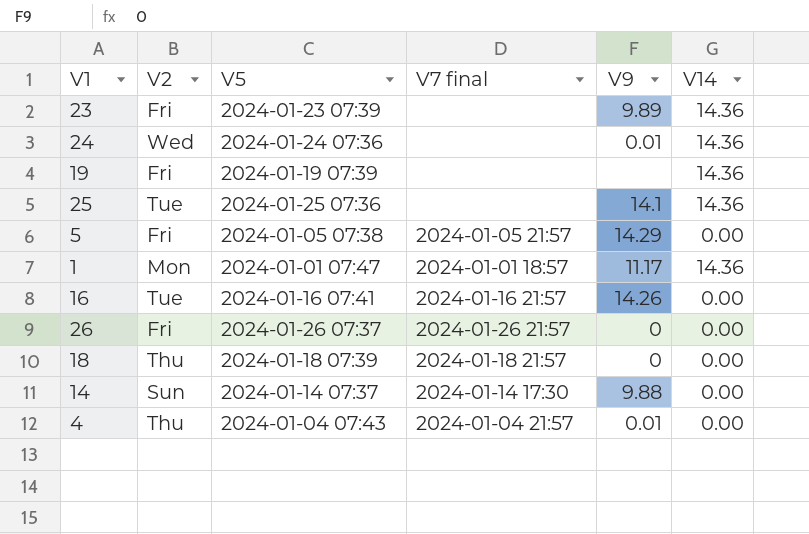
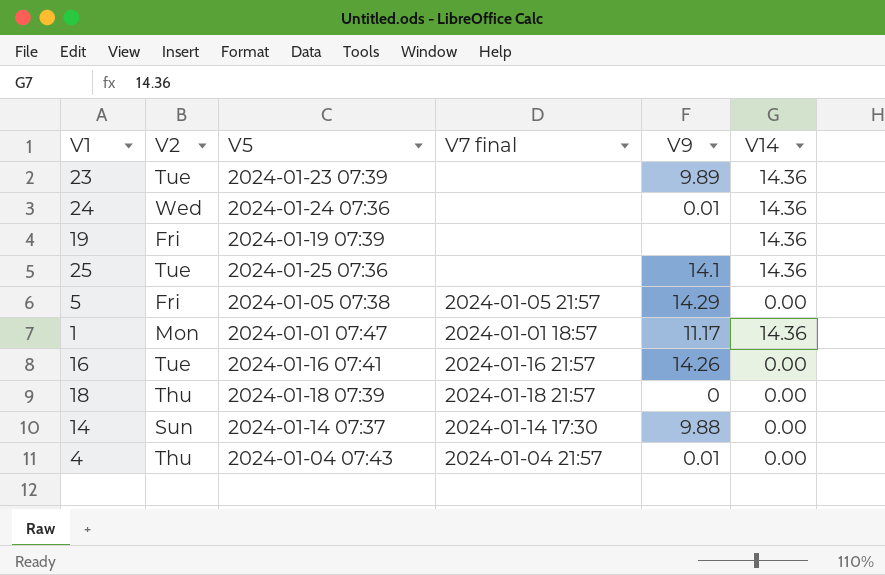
row 26: Fri | 2024-01-26 07:37 | 2024-01-26 21:57 | 0 | 0.00 -> none
23 | V2: Fri -> Tue

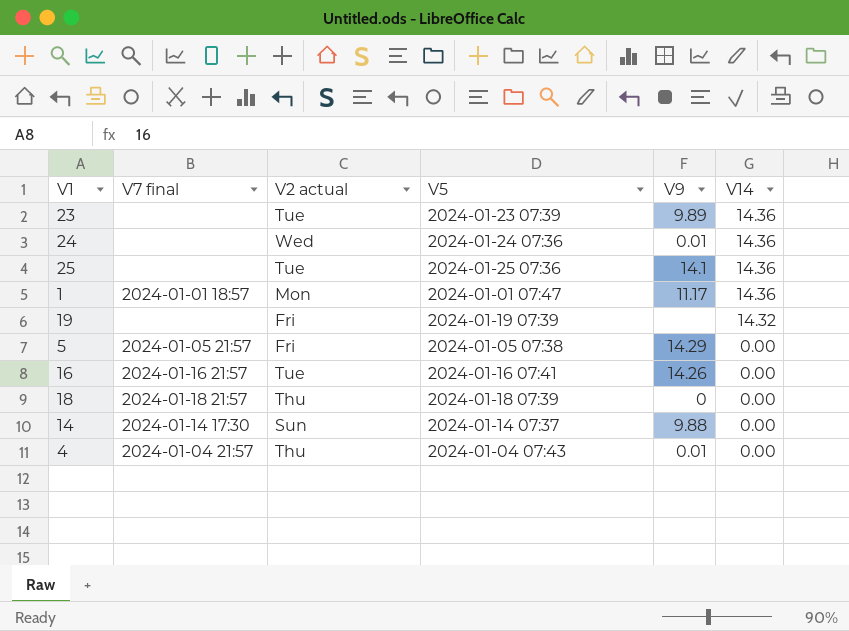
row order: none -> V14 descending
column V7 final | position: 4 -> 2
column name: V2 -> V2 actual
19 | V14: 14.36 -> 14.32

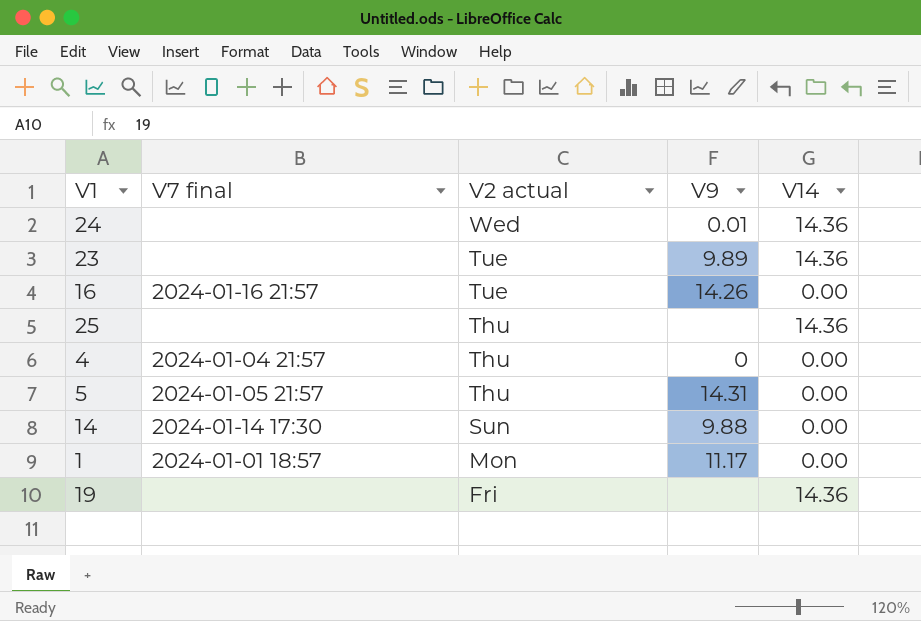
row order: V14 descending -> V2 actual descending
column V5 | position: 4 -> none
row 18: 2024-01-18 21:57 | Thu | 2024-01-18 07:39 | 0 | 0.00 -> none
25 | V2 actual: Tue -> Thu
25 | V9: 14.1 -> none
4 | V9: 0.01 -> 0
5 | V2 actual: Fri -> Thu
5 | V9: 14.29 -> 14.31
1 | V14: 14.36 -> 0.00
19 | V14: 14.32 -> 14.36

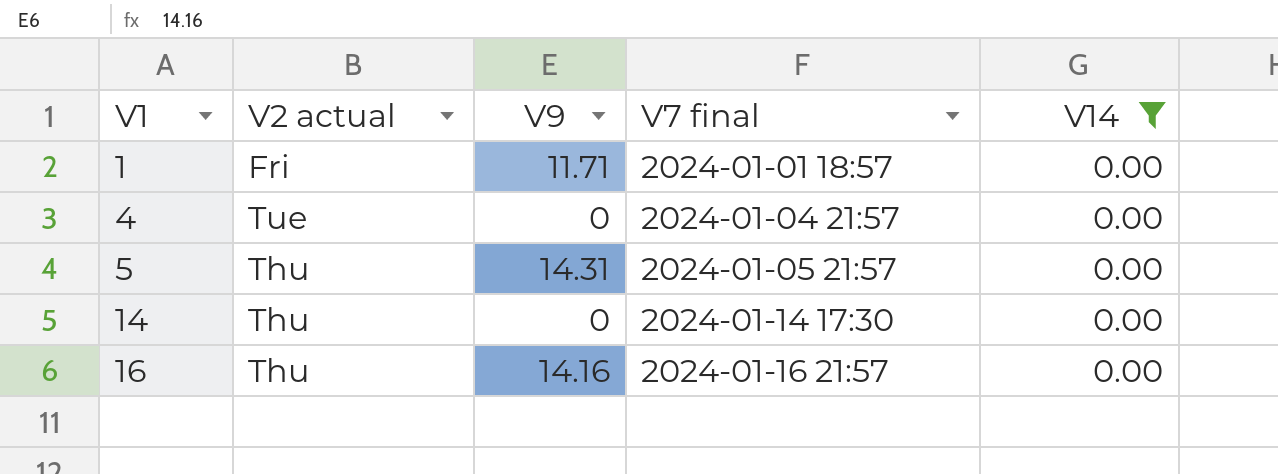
filter: none -> V14 = 0.00
row order: V2 actual descending -> V1 ascending
column V7 final | position: 2 -> 4
1 | V2 actual: Mon -> Fri
1 | V9: 11.17 -> 11.71
4 | V2 actual: Thu -> Tue
14 | V2 actual: Sun -> Thu
14 | V9: 9.88 -> 0
16 | V2 actual: Tue -> Thu
16 | V9: 14.26 -> 14.16

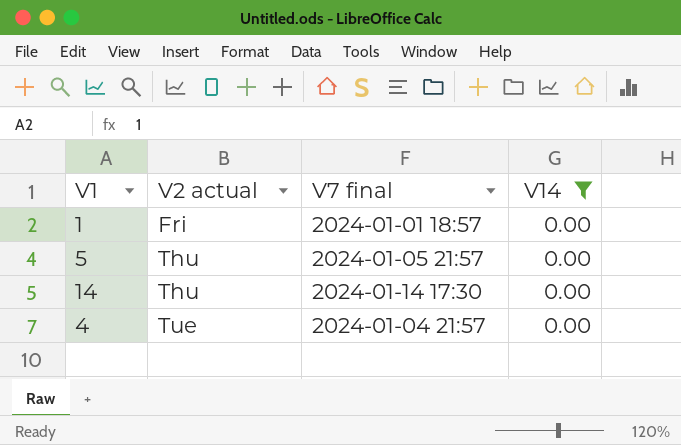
row order: V1 ascending -> V2 actual ascending
column V9 | position: 3 -> none
row 16: Thu | 14.16 | 2024-01-16 21:57 | 0.00 -> none

